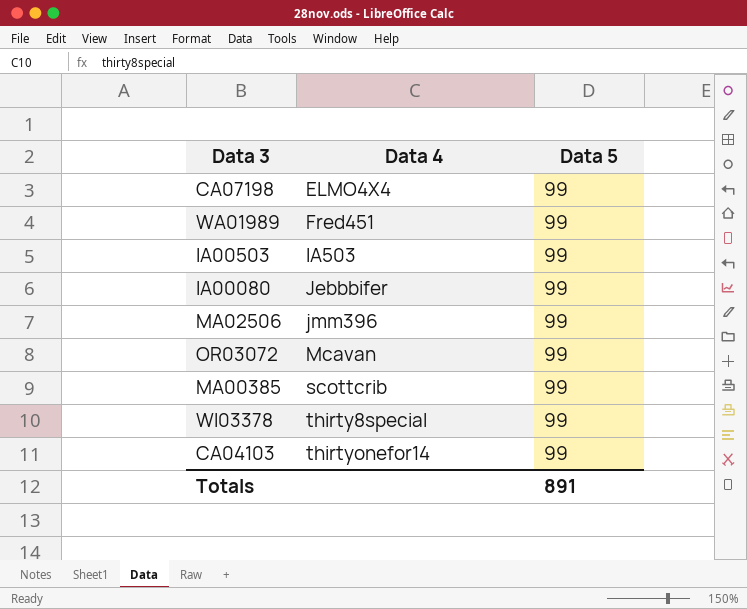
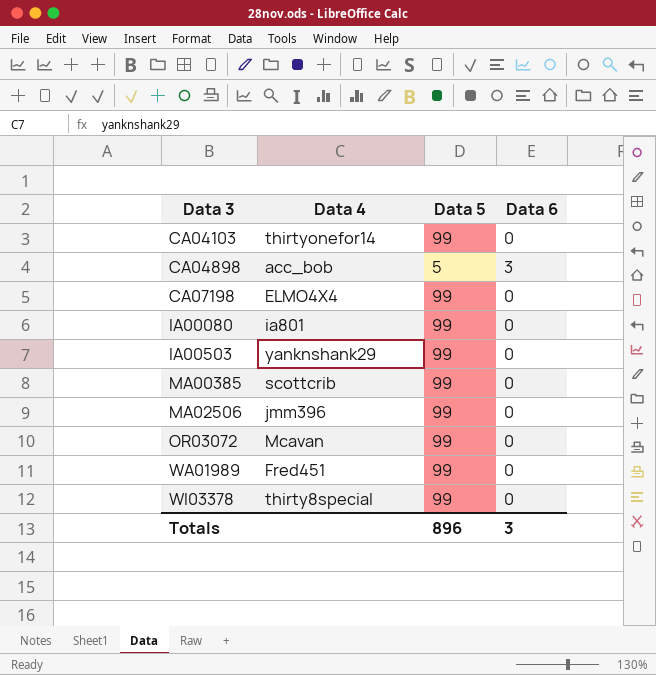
row order: Data 4 ascending -> Data 3 ascending
column Data 6 | position: none -> 4
row CA04898: none -> acc_bob | 5 | 3
IA00080 | Data 4: Jebbbifer -> ia801
IA00503 | Data 4: IA503 -> yanknshank29
Totals | Data 5: 891 -> 896

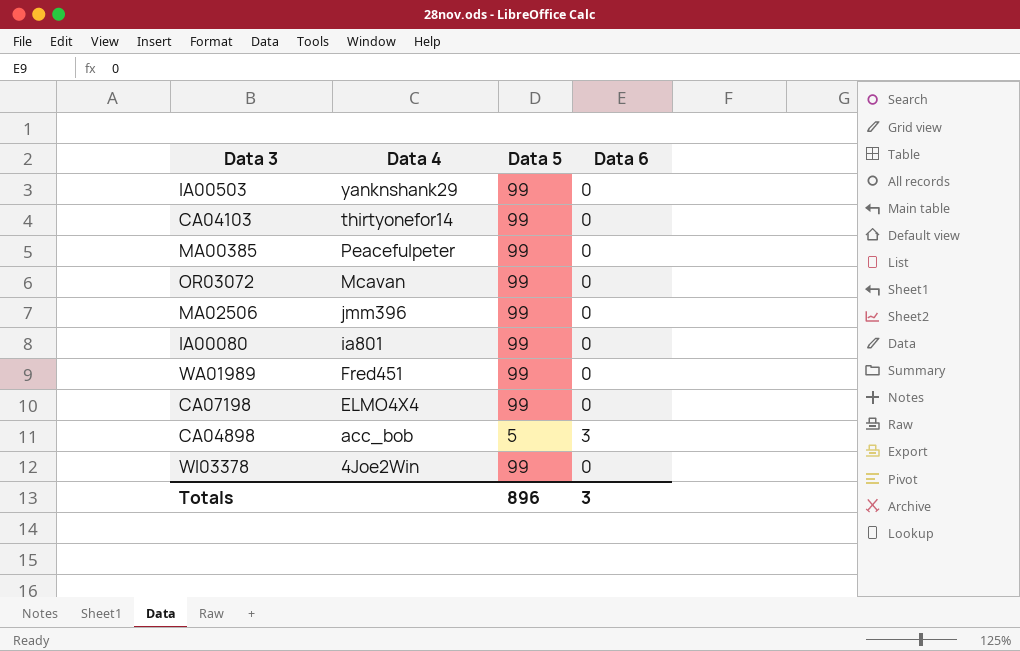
row order: Data 3 ascending -> Data 4 descending
MA00385 | Data 4: scottcrib -> Peacefulpeter
WI03378 | Data 4: thirty8special -> 4Joe2Win

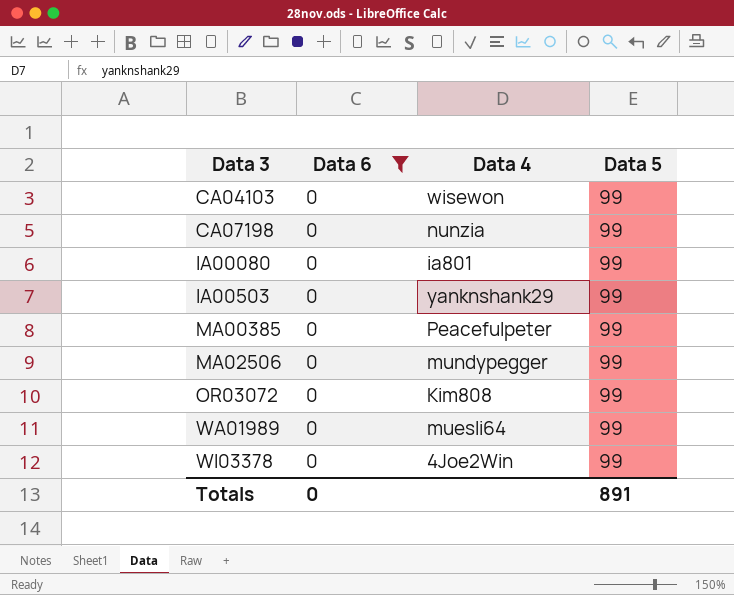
filter: none -> Data 6 = 0
row order: Data 4 descending -> Data 3 ascending
column Data 6 | position: 4 -> 2
CA04103 | Data 4: thirtyonefor14 -> wisewon
CA07198 | Data 4: ELMO4X4 -> nunzia
MA02506 | Data 4: jmm396 -> mundypegger
OR03072 | Data 4: Mcavan -> Kim808
WA01989 | Data 4: Fred451 -> muesli64
Totals | Data 6: 3 -> 0
Totals | Data 5: 896 -> 891

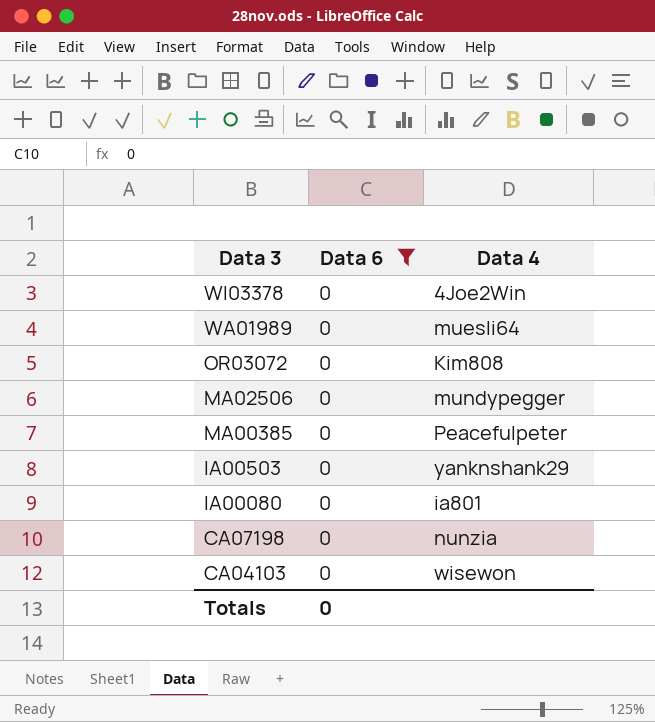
row order: Data 3 ascending -> Data 3 descending
column Data 5 | position: 4 -> none

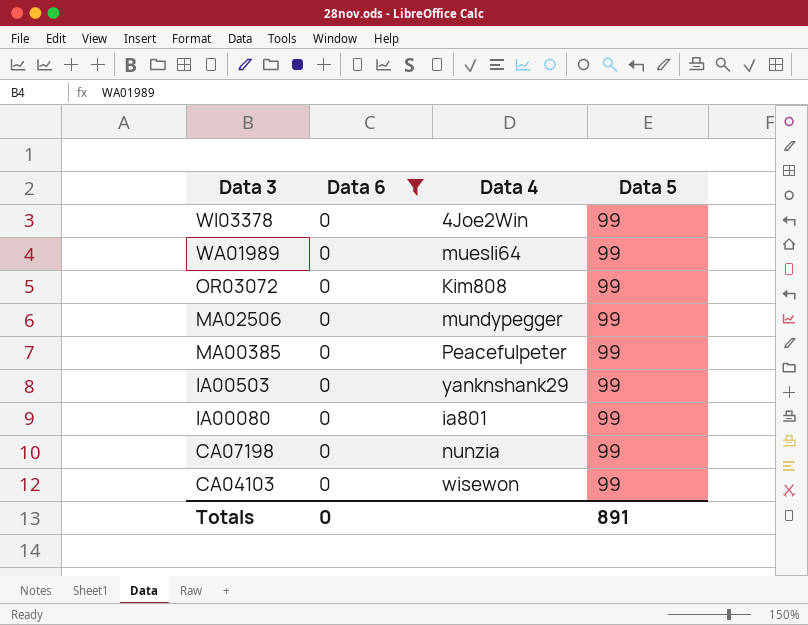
column Data 5 | position: none -> 4

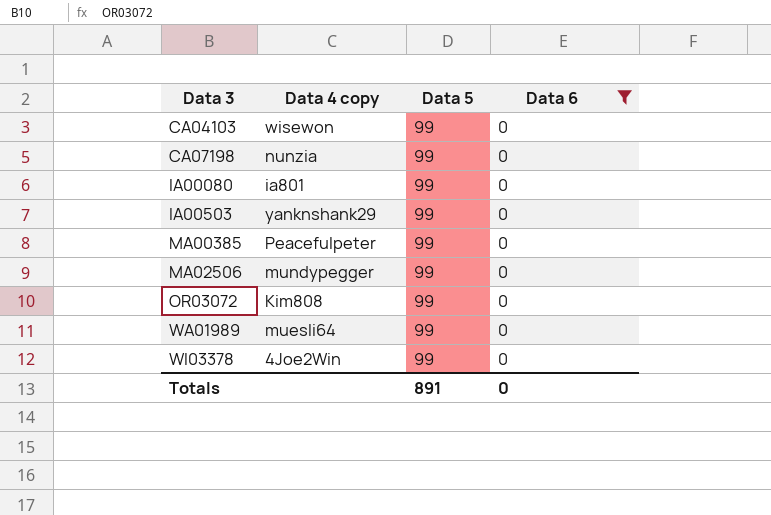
row order: Data 3 descending -> Data 3 ascending
column name: Data 4 -> Data 4 copy
column Data 6 | position: 2 -> 4

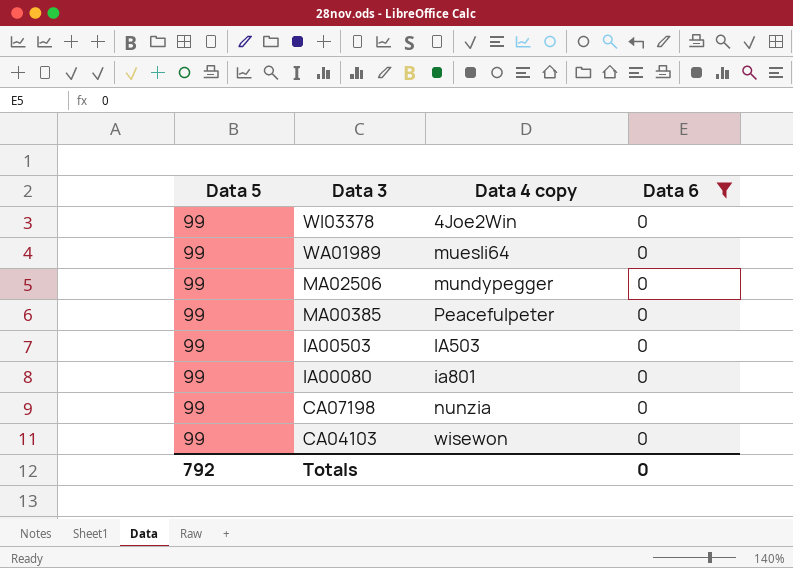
row order: Data 3 ascending -> Data 3 descending
column Data 5 | position: 3 -> 1
row OR03072: Kim808 | 99 | 0 -> none
IA00503 | Data 4 copy: yanknshank29 -> IA503
Totals | Data 5: 891 -> 792

